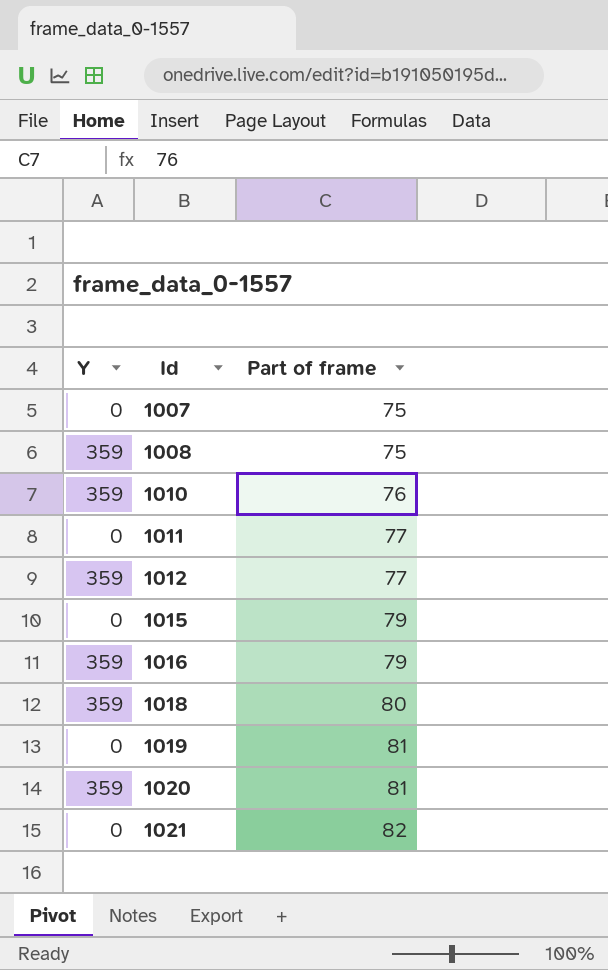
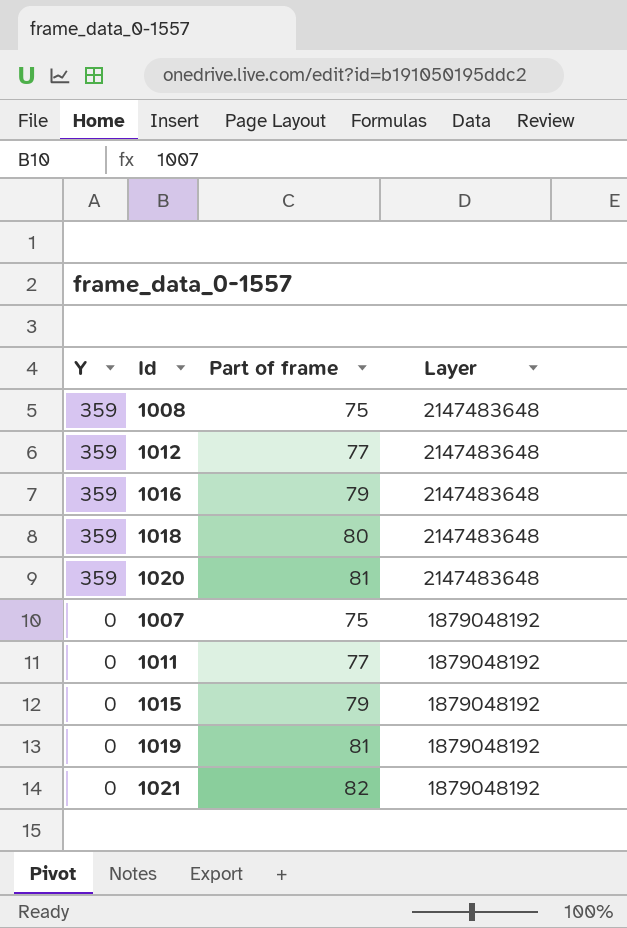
row order: Id ascending -> Y descending
column Layer | position: none -> 4
row 1010: 359 | 76 -> none

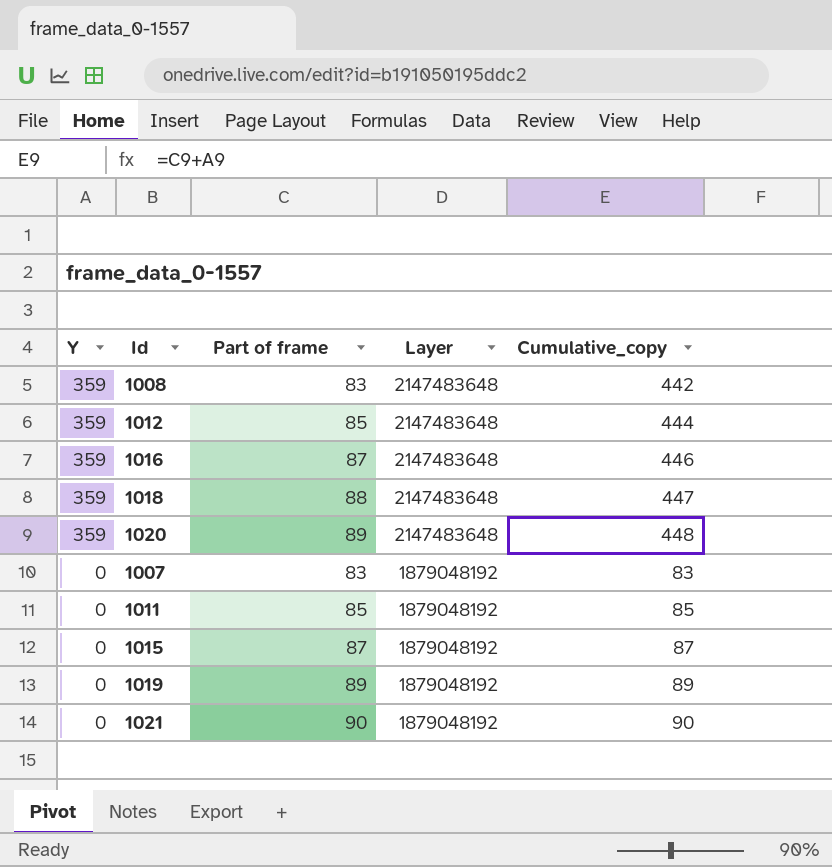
column Cumulative_copy | formula: none -> [Y] + [Part of frame]
1008 | Part of frame: 75 -> 83
1012 | Part of frame: 77 -> 85
1016 | Part of frame: 79 -> 87
1018 | Part of frame: 80 -> 88
1020 | Part of frame: 81 -> 89
1007 | Part of frame: 75 -> 83
1011 | Part of frame: 77 -> 85
1015 | Part of frame: 79 -> 87
1019 | Part of frame: 81 -> 89
1021 | Part of frame: 82 -> 90

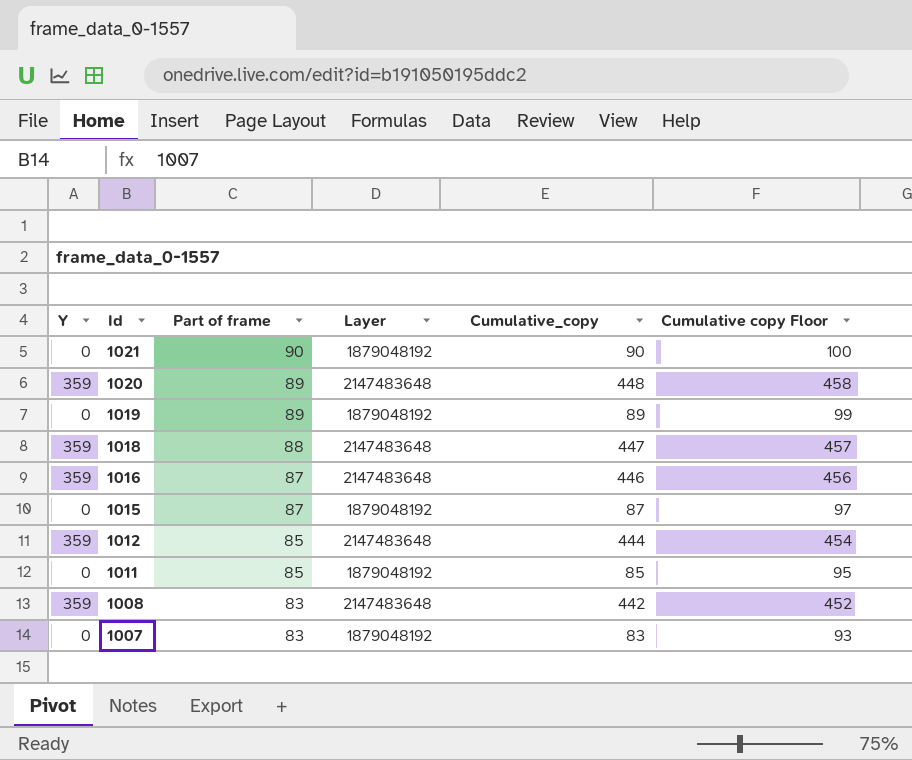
row order: Y descending -> Id descending
column Cumulative copy Floor | formula: none -> [Cumulative_copy] + 10

